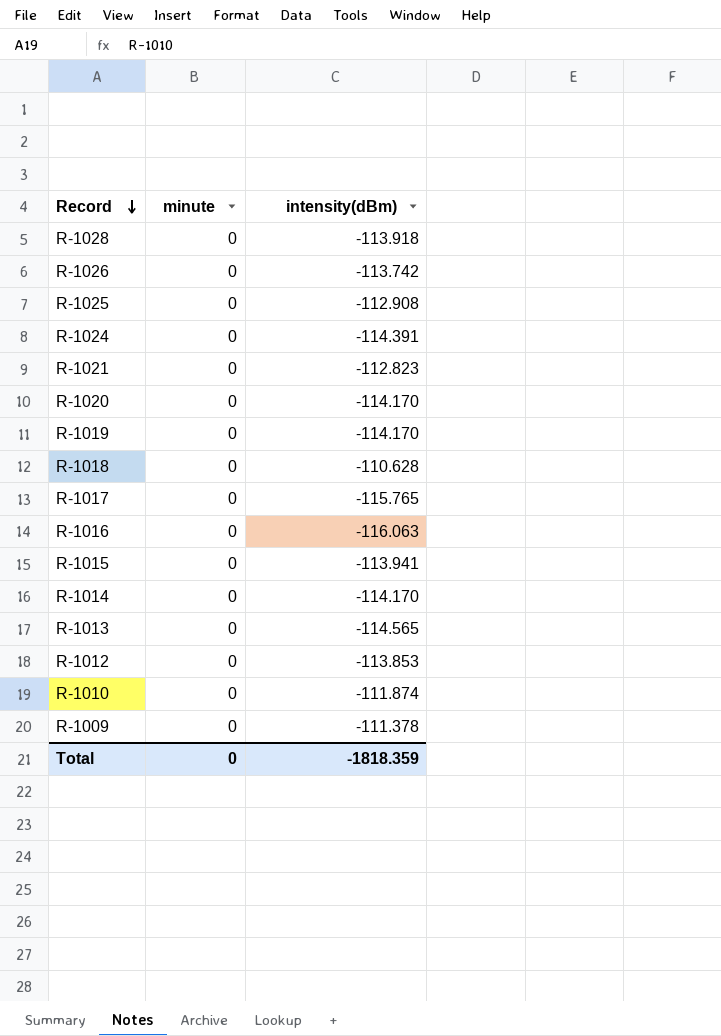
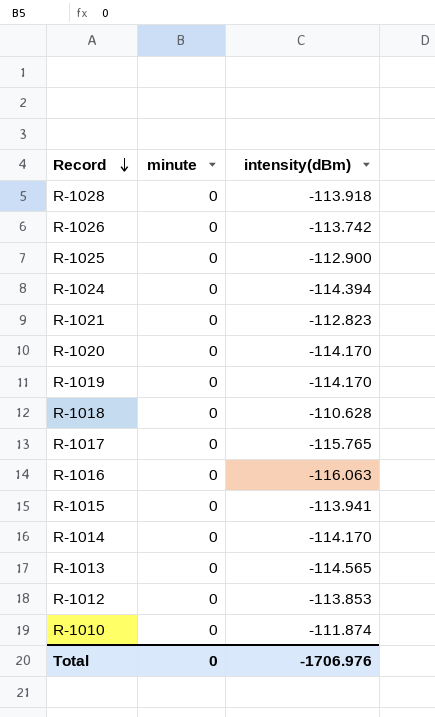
row R-1009: 0 | -111.378 -> none
R-1025 | intensity(dBm): -112.908 -> -112.900
R-1024 | intensity(dBm): -114.391 -> -114.394
Total | intensity(dBm): -1818.359 -> -1706.976

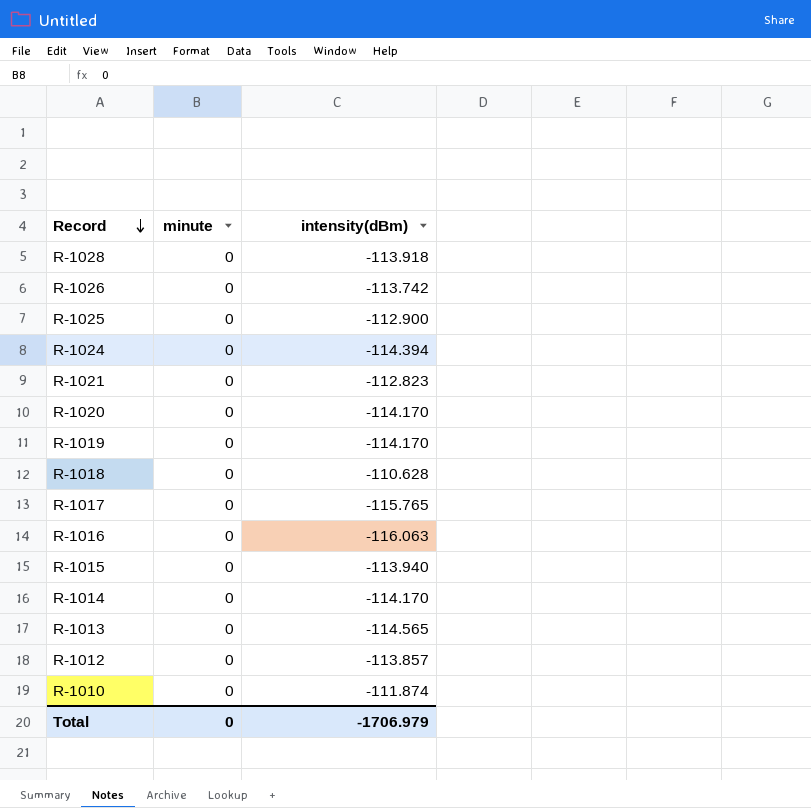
R-1015 | intensity(dBm): -113.941 -> -113.940
R-1012 | intensity(dBm): -113.853 -> -113.857
Total | intensity(dBm): -1706.976 -> -1706.979

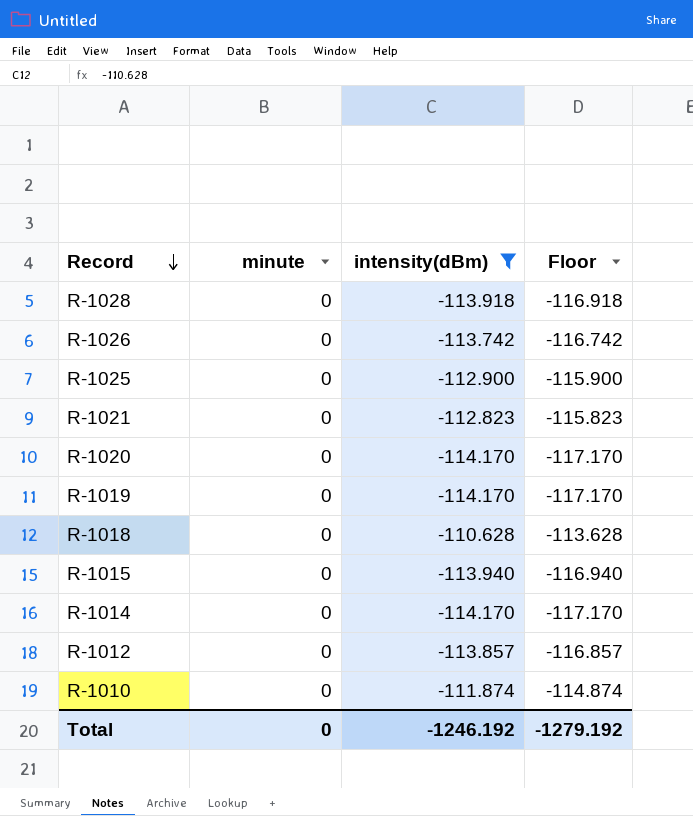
filter: none -> intensity(dBm) >= -114.170
column Floor | formula: none -> [intensity(dBm)] - 3
Total | intensity(dBm): -1706.979 -> -1246.192

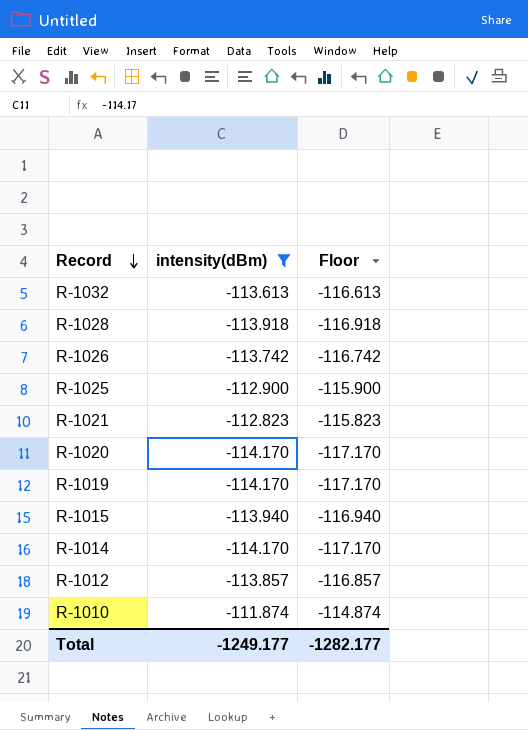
column minute | position: 2 -> none
row R-1018: 0 | -110.628 | -113.628 -> none
row R-1032: none -> -113.613 | -116.613
Total | intensity(dBm): -1246.192 -> -1249.177
Total | Floor: -1279.192 -> -1282.177

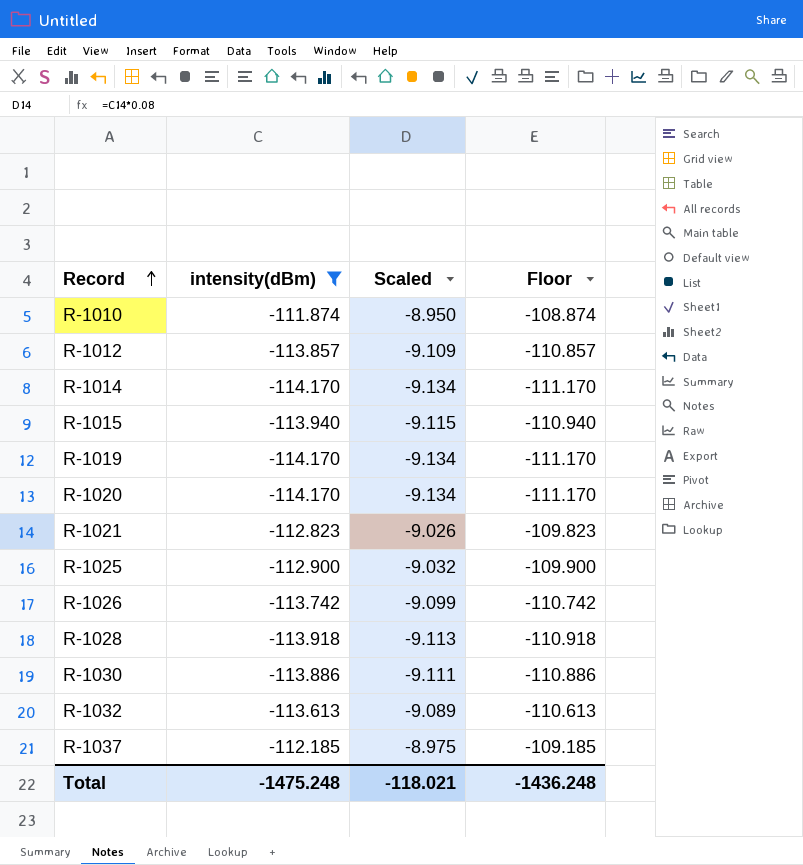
row order: Record descending -> Record ascending
column Scaled | formula: none -> [intensity(dBm)] * 0.08
column Floor | formula: [intensity(dBm)] - 3 -> [intensity(dBm)] + 3
row R-1030: none -> -113.886 | -9.111 | -110.886
row R-1037: none -> -112.185 | -8.975 | -109.185
Total | intensity(dBm): -1249.177 -> -1475.248
Total | Floor: -1282.177 -> -1436.248

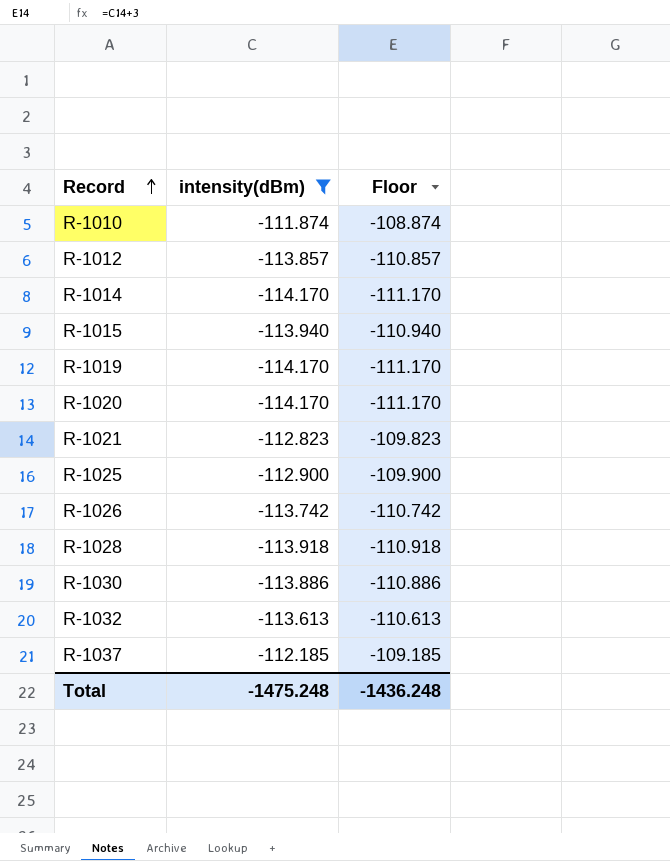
column Scaled | formula: [intensity(dBm)] * 0.08 -> none

